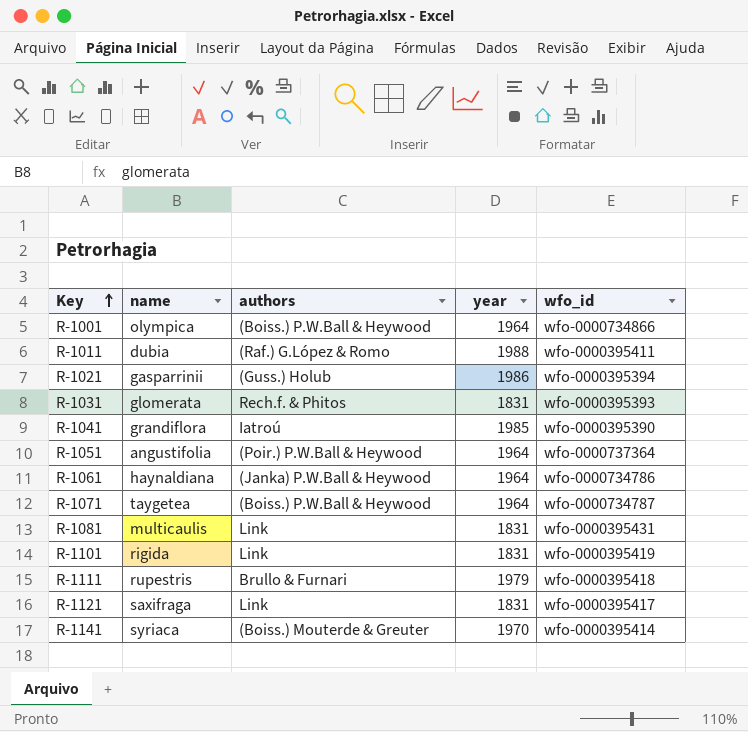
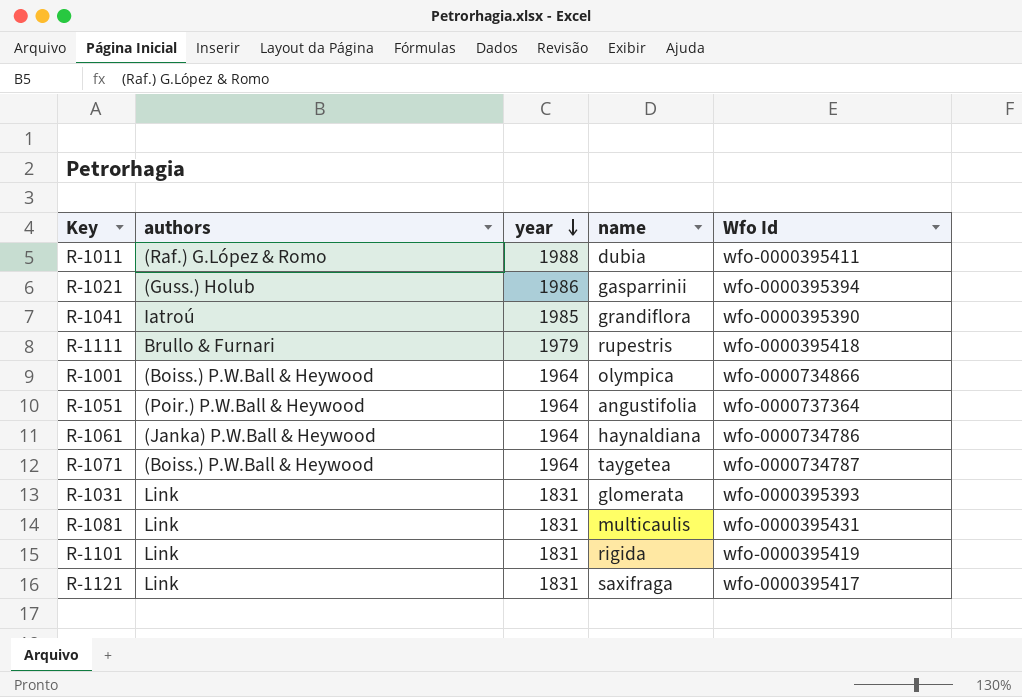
row order: Key ascending -> year descending
column name | position: 2 -> 4
column name: wfo_id -> Wfo Id
row R-1141: syriaca | (Boiss.) Mouterde & Greuter | 1970 | wfo-0000395414 -> none
R-1031 | authors: Rech.f. & Phitos -> Link

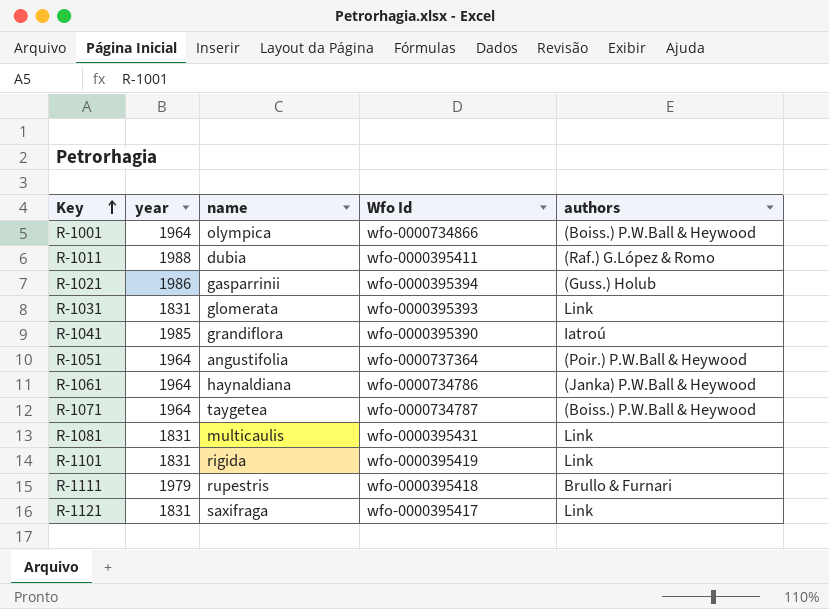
row order: year descending -> Key ascending
column authors | position: 2 -> 5

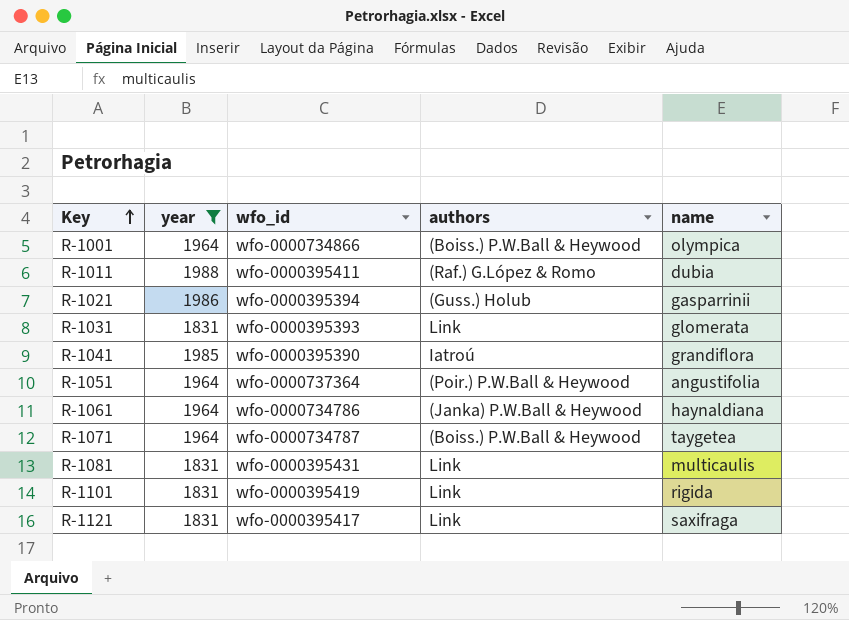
filter: none -> year != 1979
column name: Wfo Id -> wfo_id
column name | position: 3 -> 5

